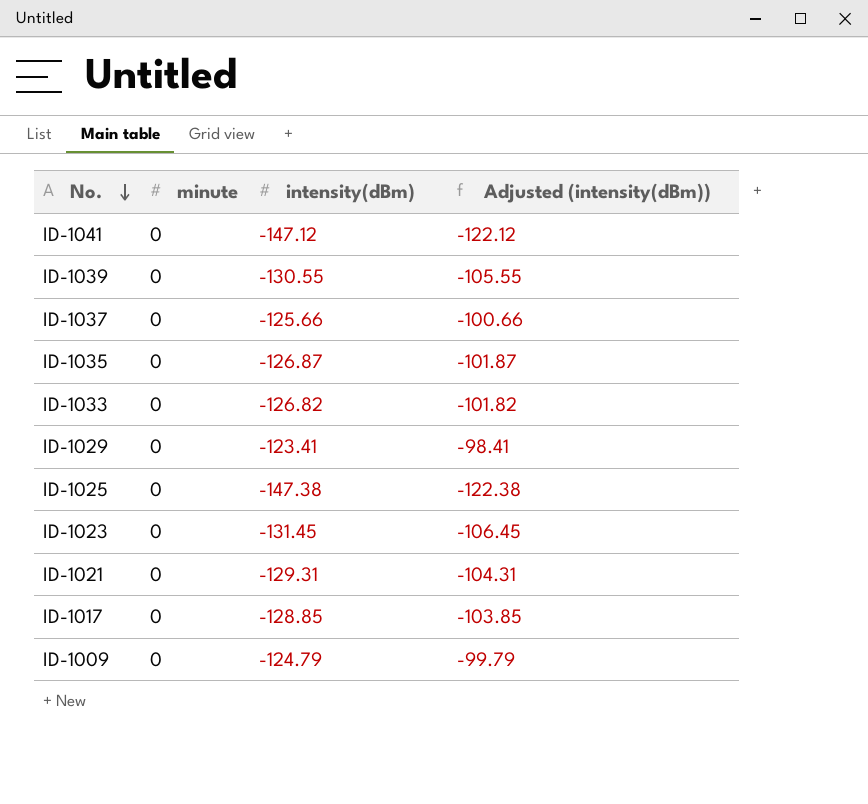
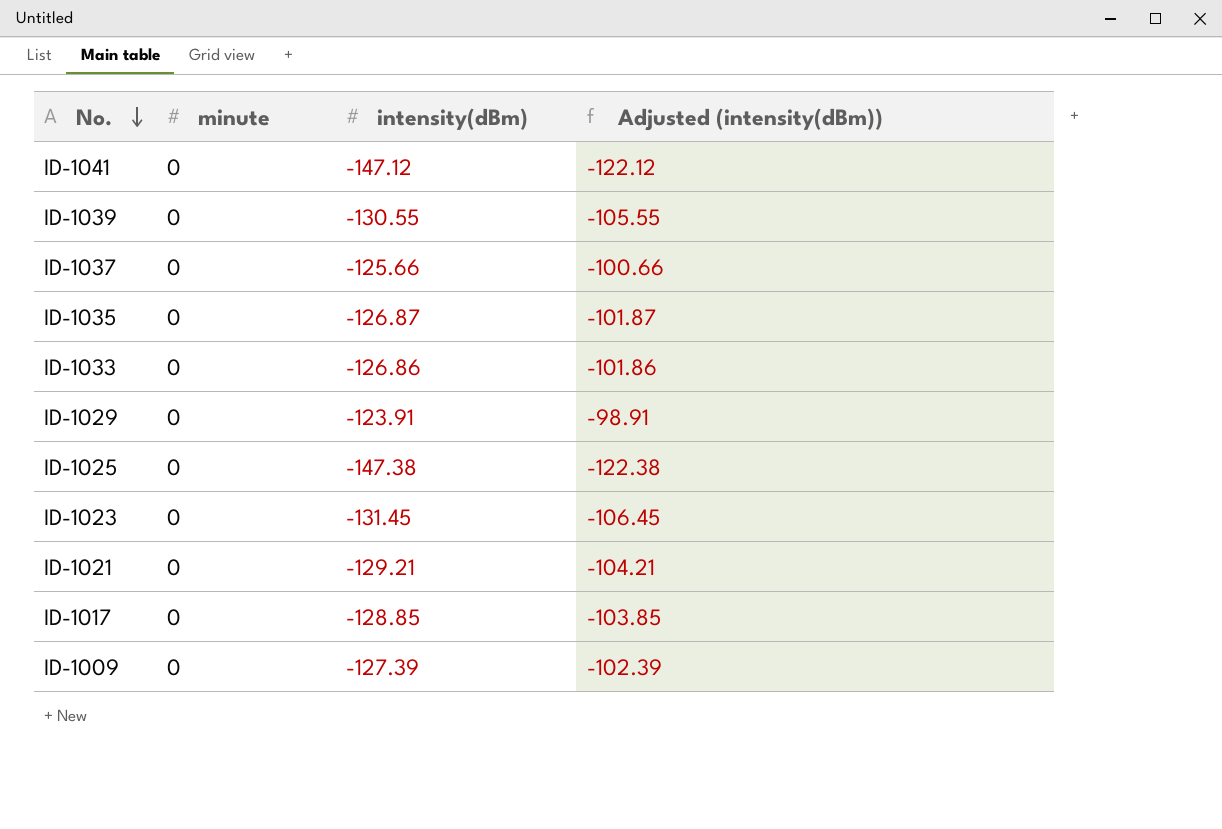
ID-1033 | intensity(dBm): -126.82 -> -126.86
ID-1033 | Adjusted (intensity(dBm)): -101.82 -> -101.86
ID-1029 | intensity(dBm): -123.41 -> -123.91
ID-1029 | Adjusted (intensity(dBm)): -98.41 -> -98.91
ID-1021 | intensity(dBm): -129.31 -> -129.21
ID-1021 | Adjusted (intensity(dBm)): -104.31 -> -104.21
ID-1009 | intensity(dBm): -124.79 -> -127.39
ID-1009 | Adjusted (intensity(dBm)): -99.79 -> -102.39

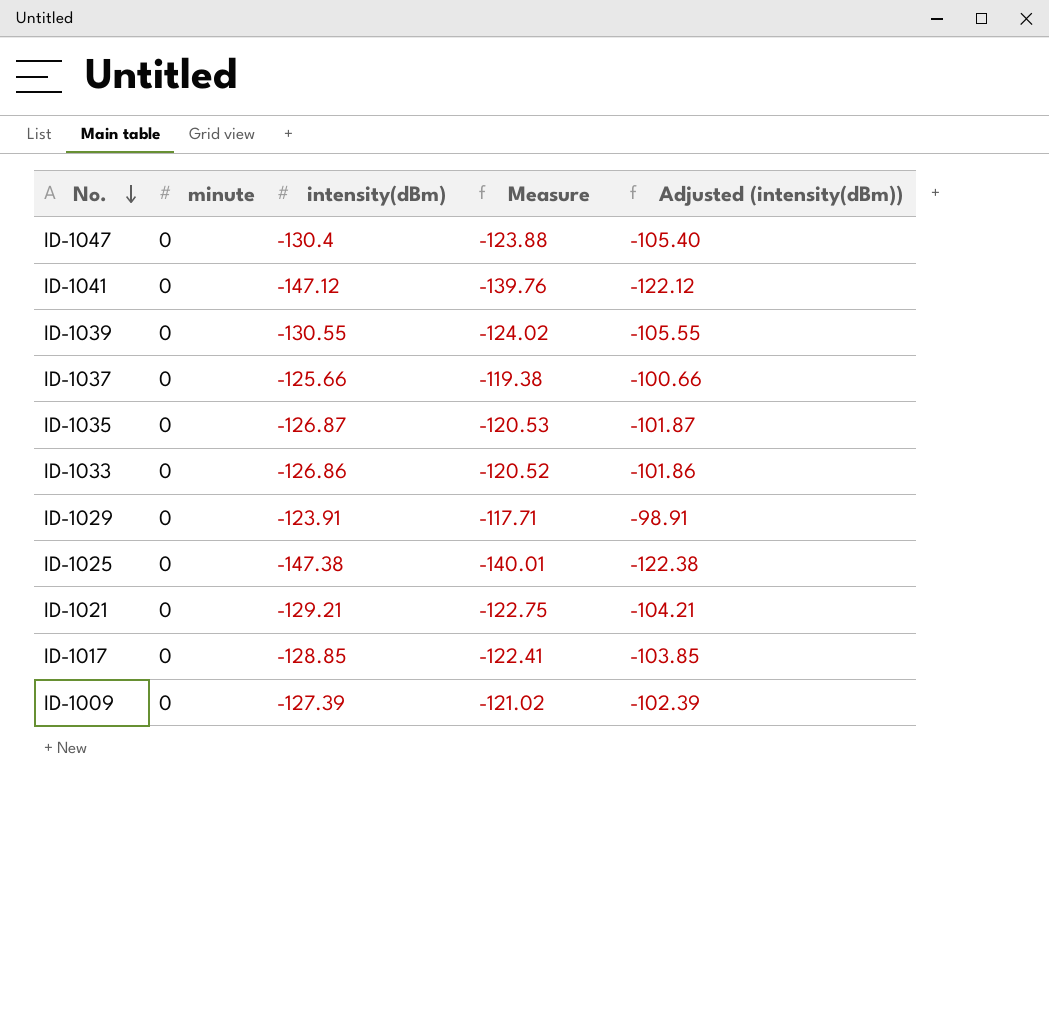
column Measure | formula: none -> [intensity(dBm)] * 0.95
row ID-1023: 0 | -131.45 | -106.45 -> none
row ID-1047: none -> 0 | -130.4 | -123.88 | -105.40

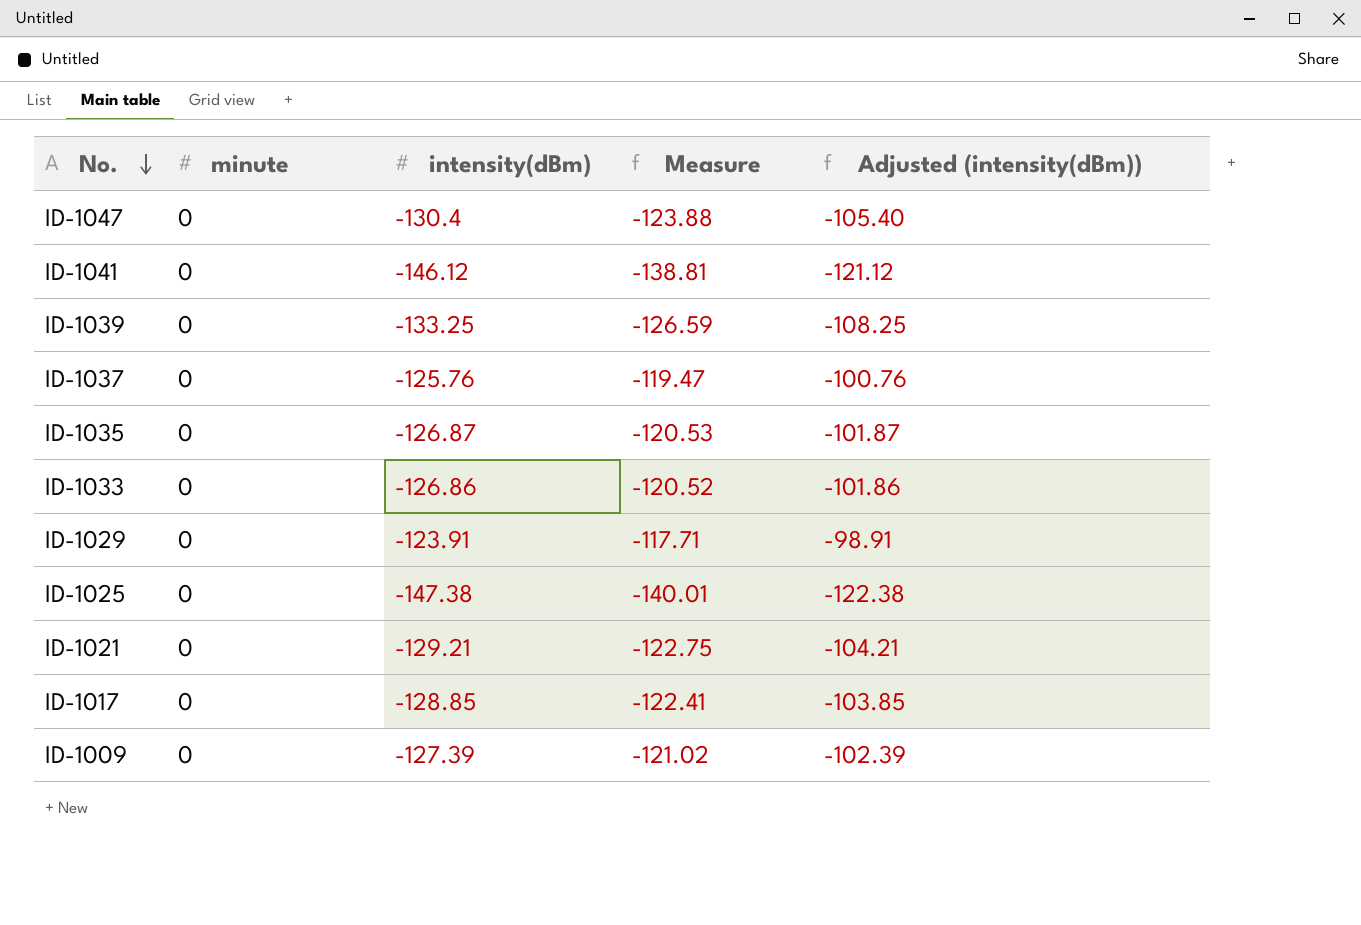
ID-1041 | intensity(dBm): -147.12 -> -146.12
ID-1041 | Measure: -139.76 -> -138.81
ID-1041 | Adjusted (intensity(dBm)): -122.12 -> -121.12
ID-1039 | intensity(dBm): -130.55 -> -133.25
ID-1039 | Measure: -124.02 -> -126.59
ID-1039 | Adjusted (intensity(dBm)): -105.55 -> -108.25
ID-1037 | intensity(dBm): -125.66 -> -125.76
ID-1037 | Measure: -119.38 -> -119.47
ID-1037 | Adjusted (intensity(dBm)): -100.66 -> -100.76

